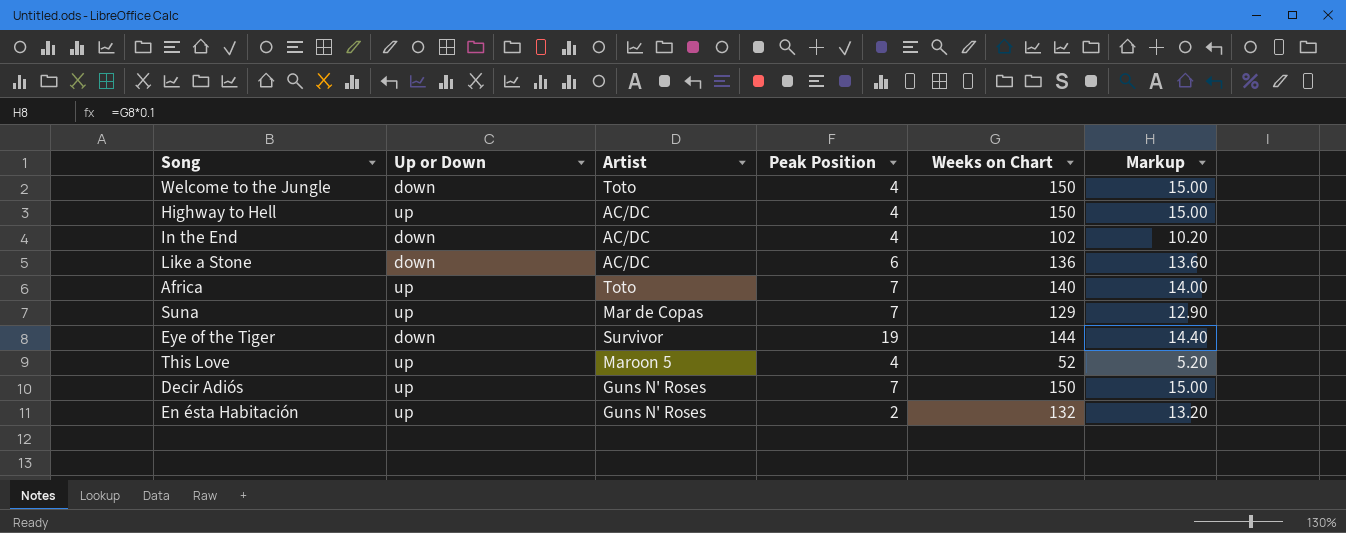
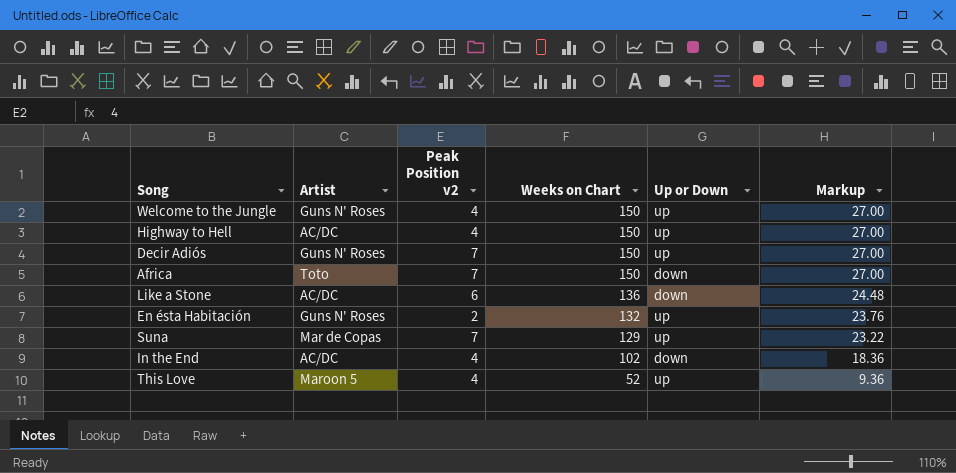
row order: none -> Weeks on Chart descending
column name: Peak Position -> Peak Position v2
column Up or Down | position: 2 -> 5
column Markup | formula: [Weeks on Chart] * 0.1 -> [Weeks on Chart] * 0.18
row Eye of the Tiger: down | Survivor | 19 | 144 | 14.40 -> none
Welcome to the Jungle | Artist: Toto -> Guns N' Roses
Welcome to the Jungle | Up or Down: down -> up
Africa | Weeks on Chart: 140 -> 150
Africa | Up or Down: up -> down

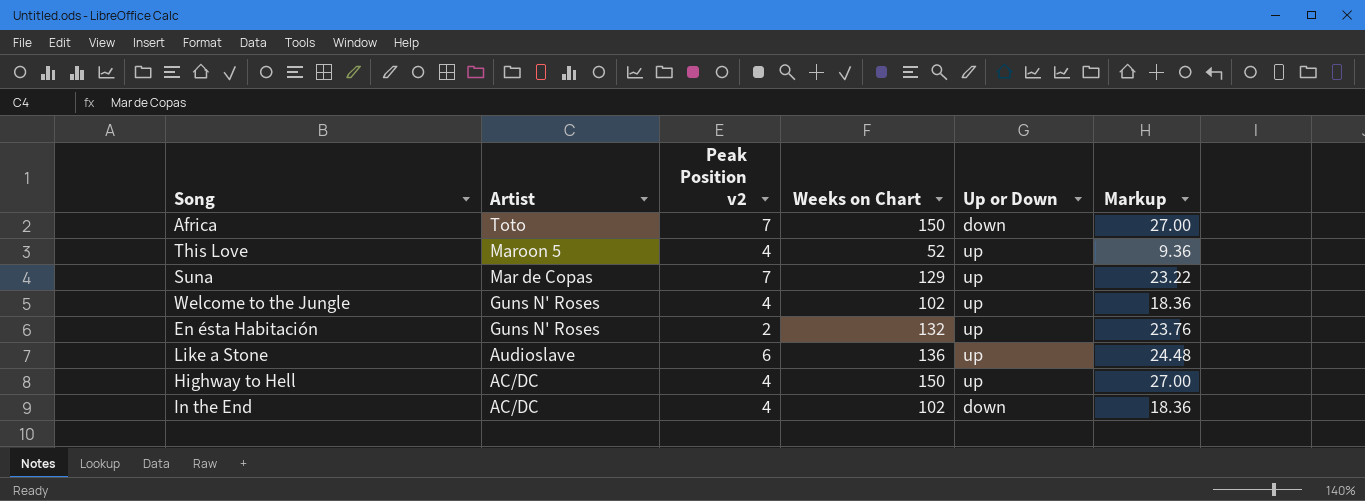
row order: Weeks on Chart descending -> Artist descending
row Decir Adiós: Guns N' Roses | 7 | 150 | up | 27.00 -> none
Welcome to the Jungle | Weeks on Chart: 150 -> 102
Welcome to the Jungle | Markup: 27.00 -> 18.36
Like a Stone | Artist: AC/DC -> Audioslave
Like a Stone | Up or Down: down -> up

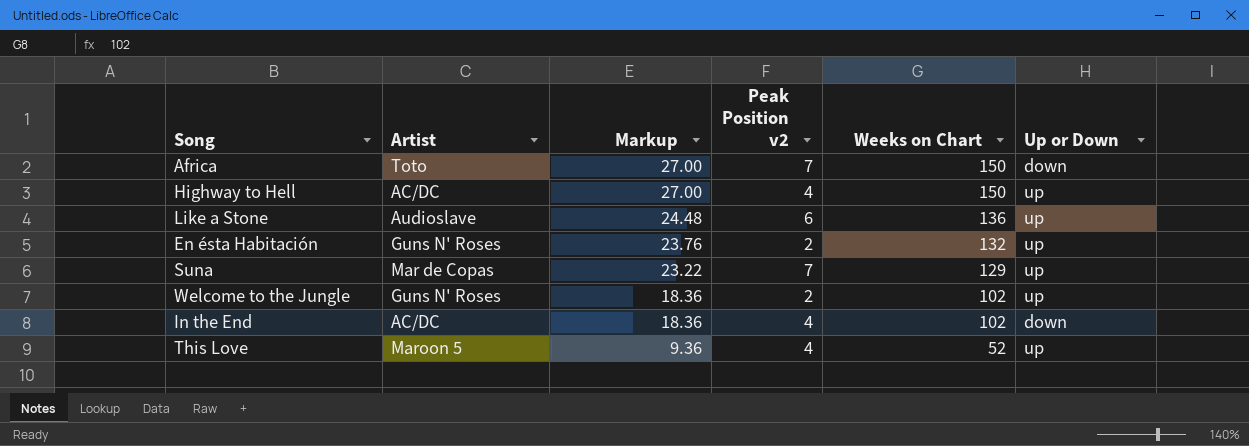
row order: Artist descending -> Markup descending
column Markup | position: 6 -> 3
Welcome to the Jungle | Peak Position v2: 4 -> 2

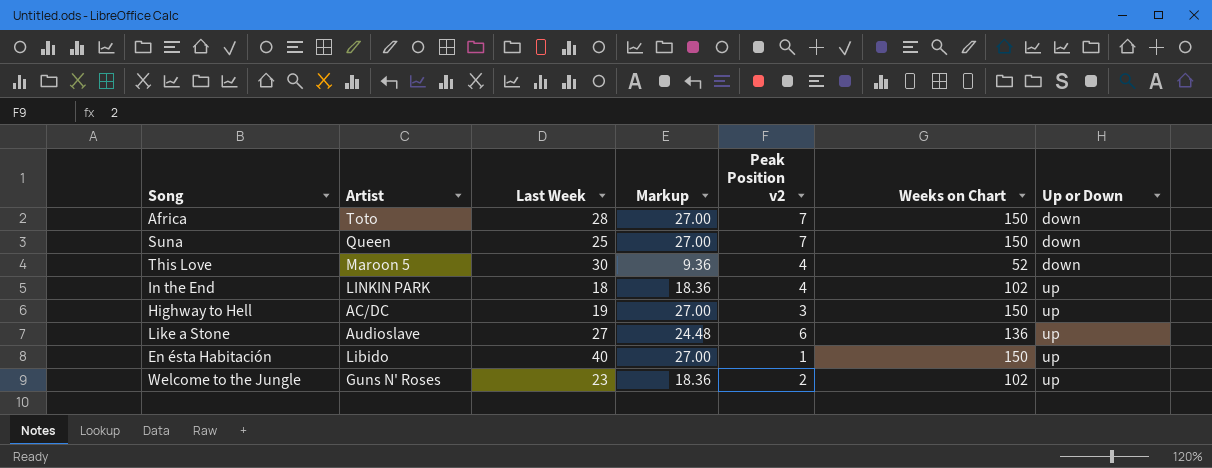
row order: Markup descending -> Up or Down ascending
column Last Week | position: none -> 3
Suna | Artist: Mar de Copas -> Queen
Suna | Markup: 23.22 -> 27.00
Suna | Weeks on Chart: 129 -> 150
Suna | Up or Down: up -> down
This Love | Up or Down: up -> down
In the End | Artist: AC/DC -> LINKIN PARK
In the End | Up or Down: down -> up
Highway to Hell | Peak Position v2: 4 -> 3
En ésta Habitación | Artist: Guns N' Roses -> Libido
En ésta Habitación | Markup: 23.76 -> 27.00
En ésta Habitación | Peak Position v2: 2 -> 1
En ésta Habitación | Weeks on Chart: 132 -> 150

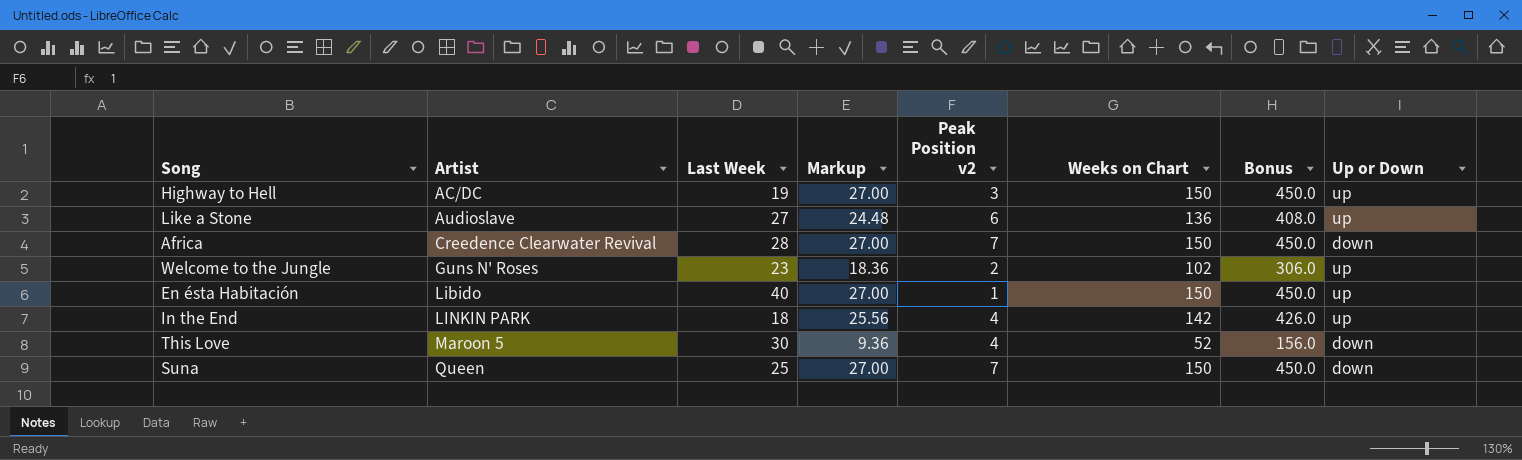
row order: Up or Down ascending -> Artist ascending
column Bonus | formula: none -> [Weeks on Chart] * 3
Africa | Artist: Toto -> Creedence Clearwater Revival
In the End | Markup: 18.36 -> 25.56
In the End | Weeks on Chart: 102 -> 142

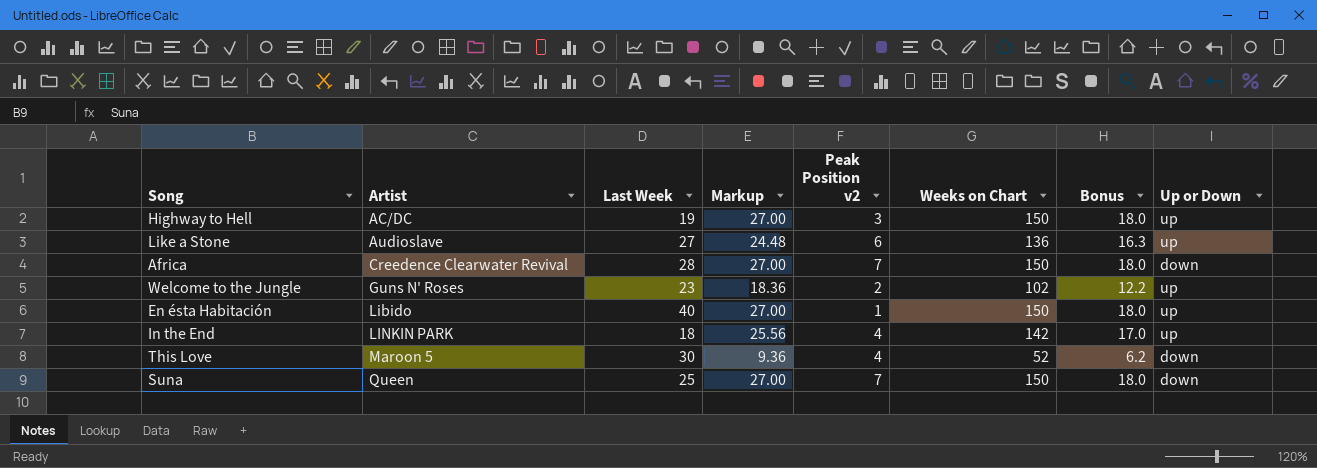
column Bonus | formula: [Weeks on Chart] * 3 -> [Weeks on Chart] * 0.12

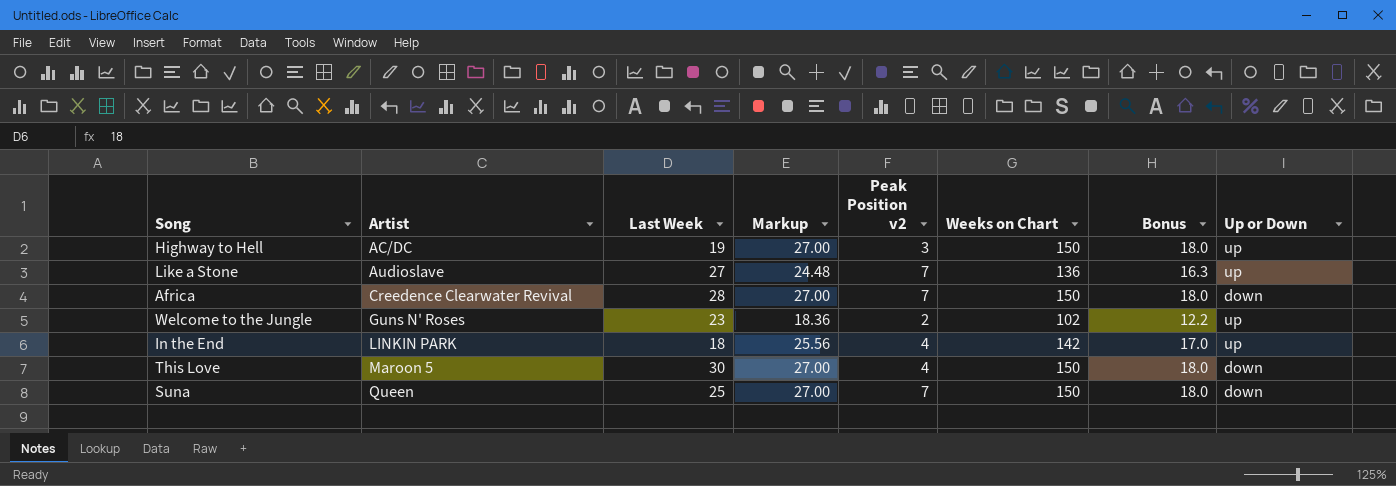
row En ésta Habitación: Libido | 40 | 27.00 | 1 | 150 | 18.0 | up -> none
Like a Stone | Peak Position v2: 6 -> 7
This Love | Markup: 9.36 -> 27.00
This Love | Weeks on Chart: 52 -> 150
This Love | Bonus: 6.2 -> 18.0

